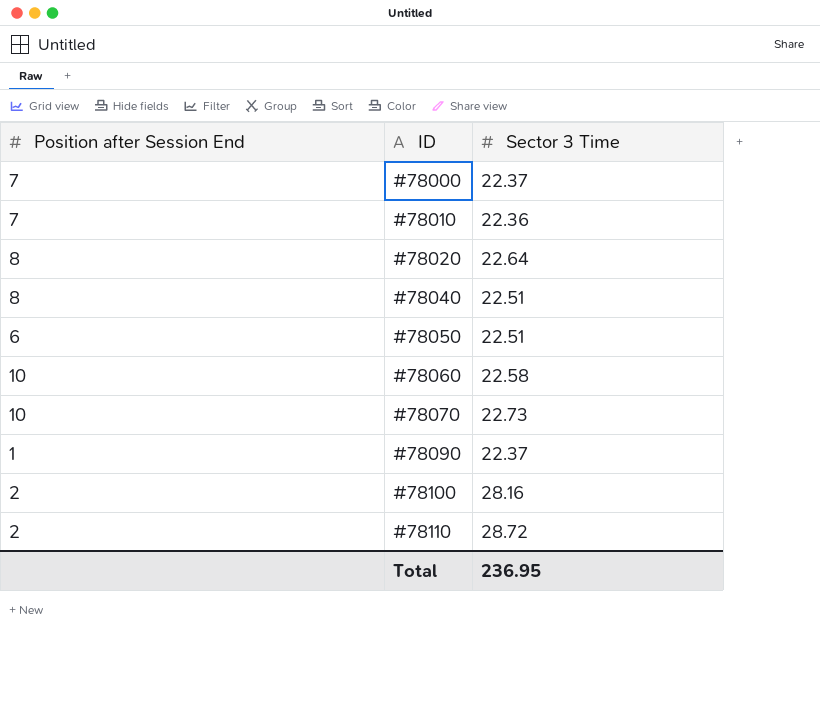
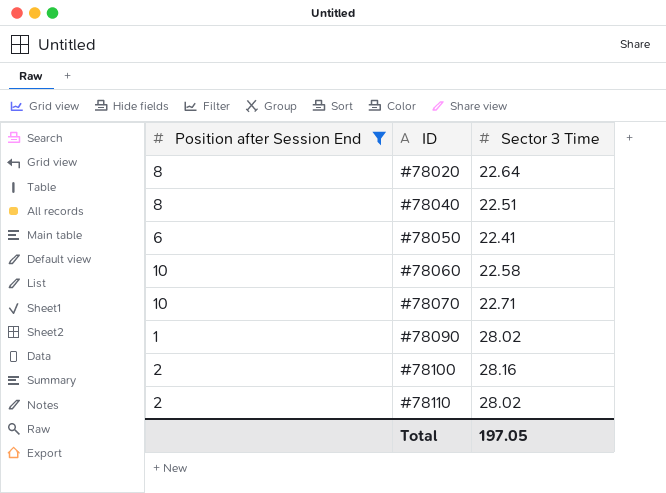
filter: none -> Position after Session End != 7
#78050 | Sector 3 Time: 22.51 -> 22.41
#78070 | Sector 3 Time: 22.73 -> 22.71
#78090 | Sector 3 Time: 22.37 -> 28.02
#78110 | Sector 3 Time: 28.72 -> 28.02
Total | Sector 3 Time: 236.95 -> 197.05

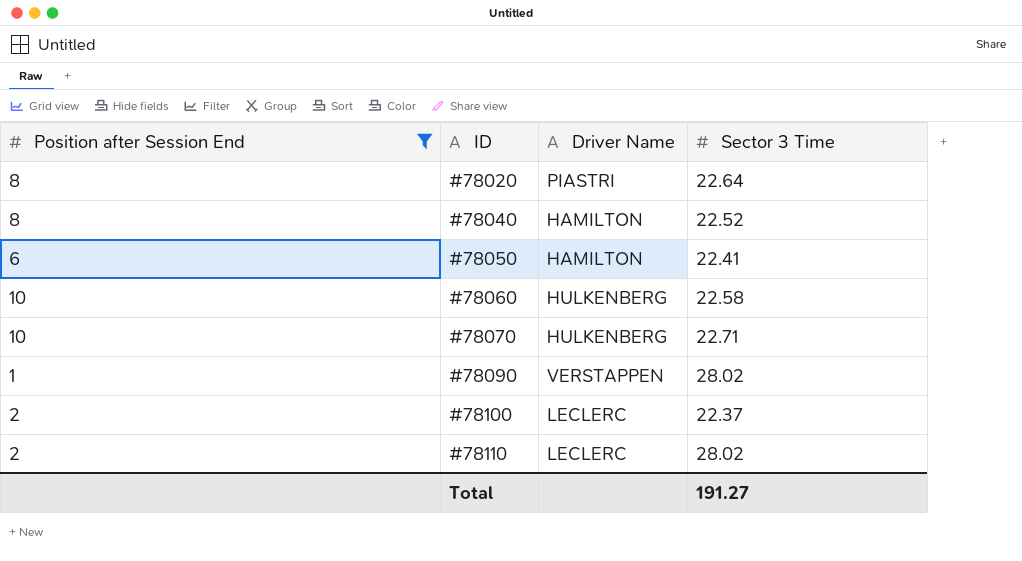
column Driver Name | position: none -> 3
#78040 | Sector 3 Time: 22.51 -> 22.52
#78100 | Sector 3 Time: 28.16 -> 22.37
Total | Sector 3 Time: 197.05 -> 191.27

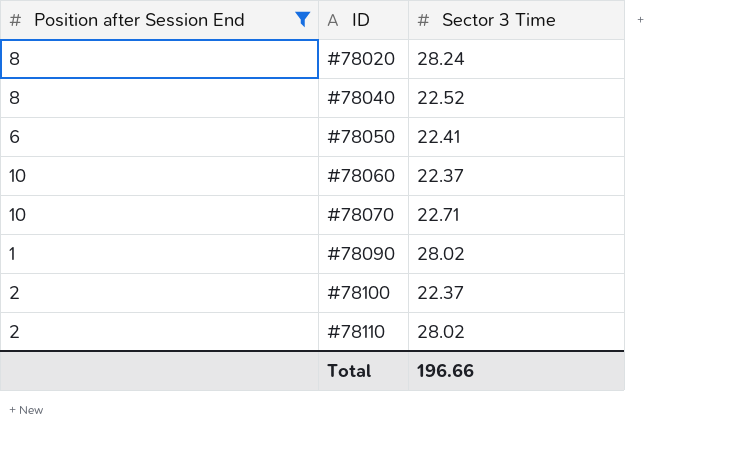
column Driver Name | position: 3 -> none
#78020 | Sector 3 Time: 22.64 -> 28.24
#78060 | Sector 3 Time: 22.58 -> 22.37
Total | Sector 3 Time: 191.27 -> 196.66

